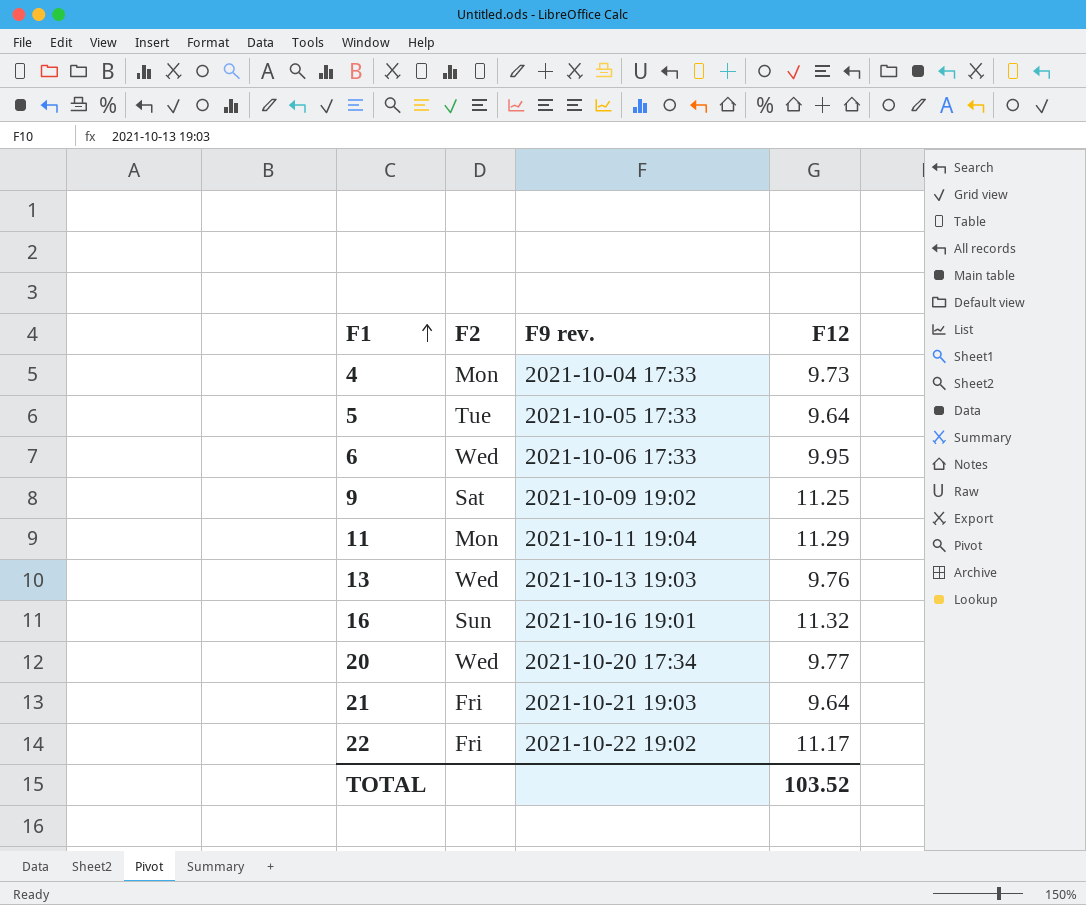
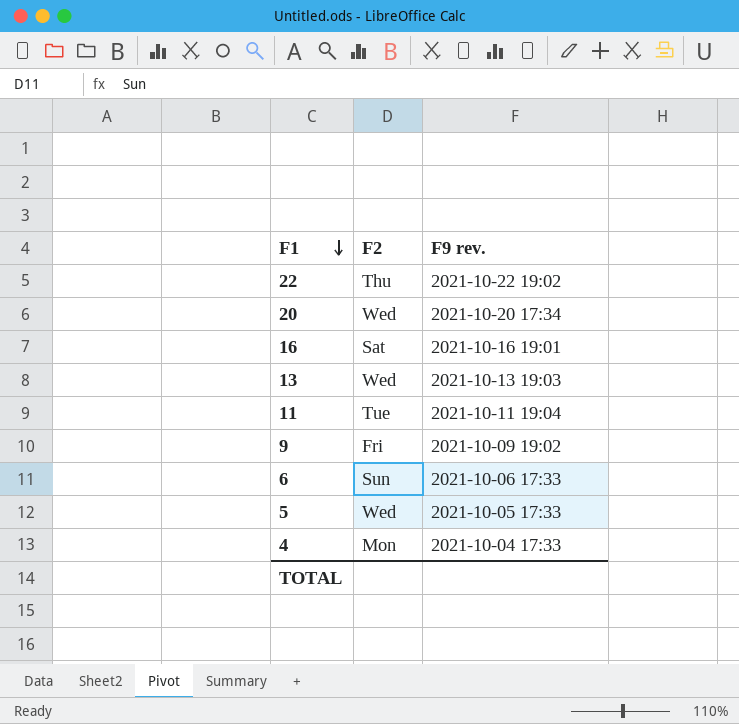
row order: F1 ascending -> F1 descending
column F12 | position: 4 -> none
row 21: Fri | 2021-10-21 19:03 | 9.64 -> none
22 | F2: Fri -> Thu
16 | F2: Sun -> Sat
11 | F2: Mon -> Tue
9 | F2: Sat -> Fri
6 | F2: Wed -> Sun
5 | F2: Tue -> Wed

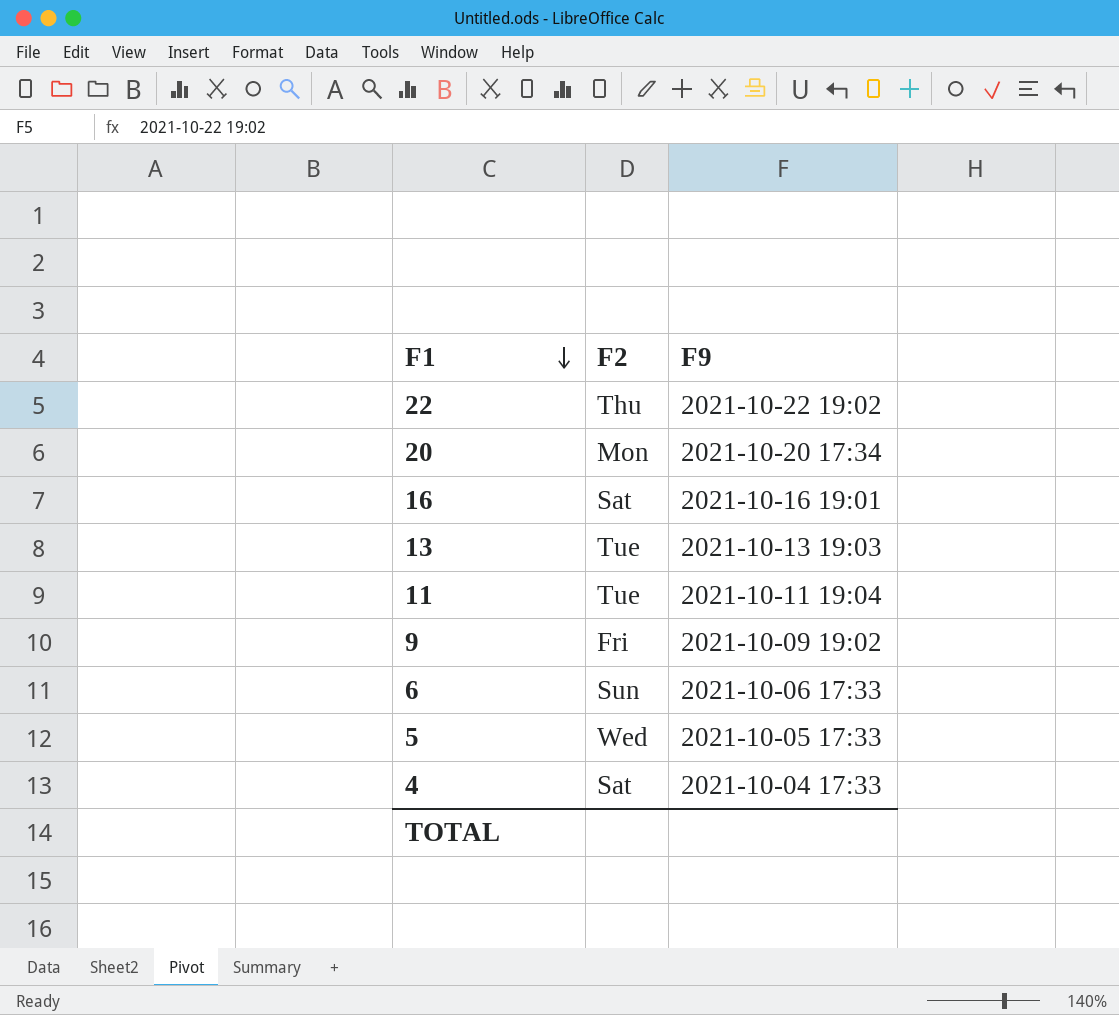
column name: F9 rev. -> F9
20 | F2: Wed -> Mon
13 | F2: Wed -> Tue
4 | F2: Mon -> Sat

